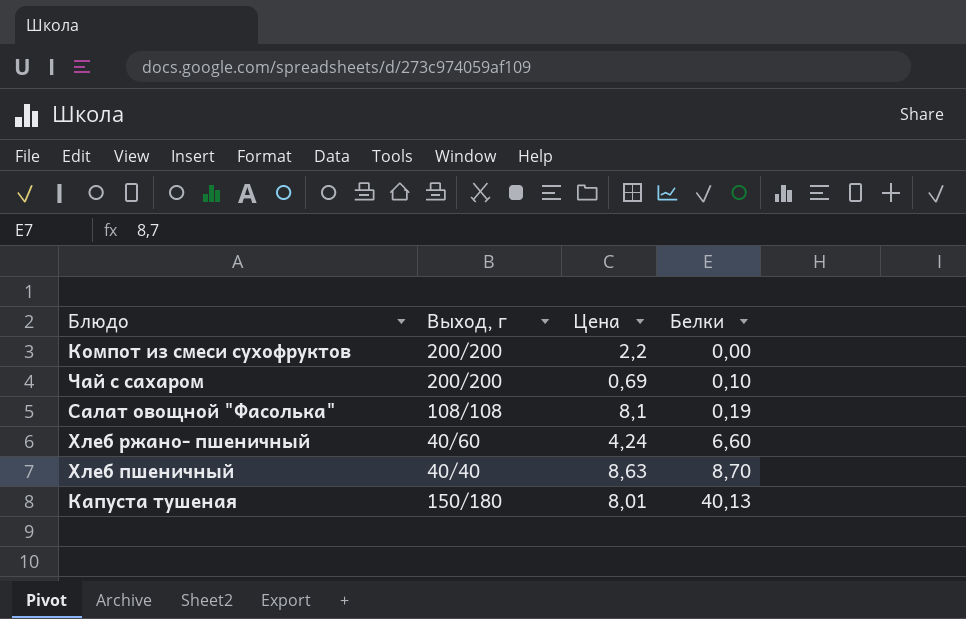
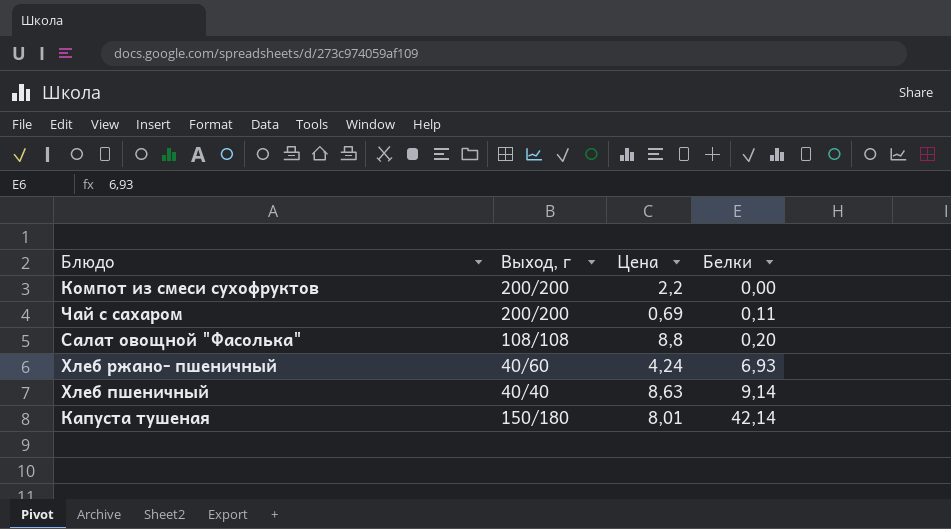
Чай с сахаром | Белки: 0,10 -> 0,11
Салат овощной "Фасолька" | Цена: 8,1 -> 8,8
Салат овощной "Фасолька" | Белки: 0,19 -> 0,20
Хлеб ржано- пшеничный | Белки: 6,60 -> 6,93
Хлеб пшеничный | Белки: 8,70 -> 9,14
Капуста тушеная | Белки: 40,13 -> 42,14

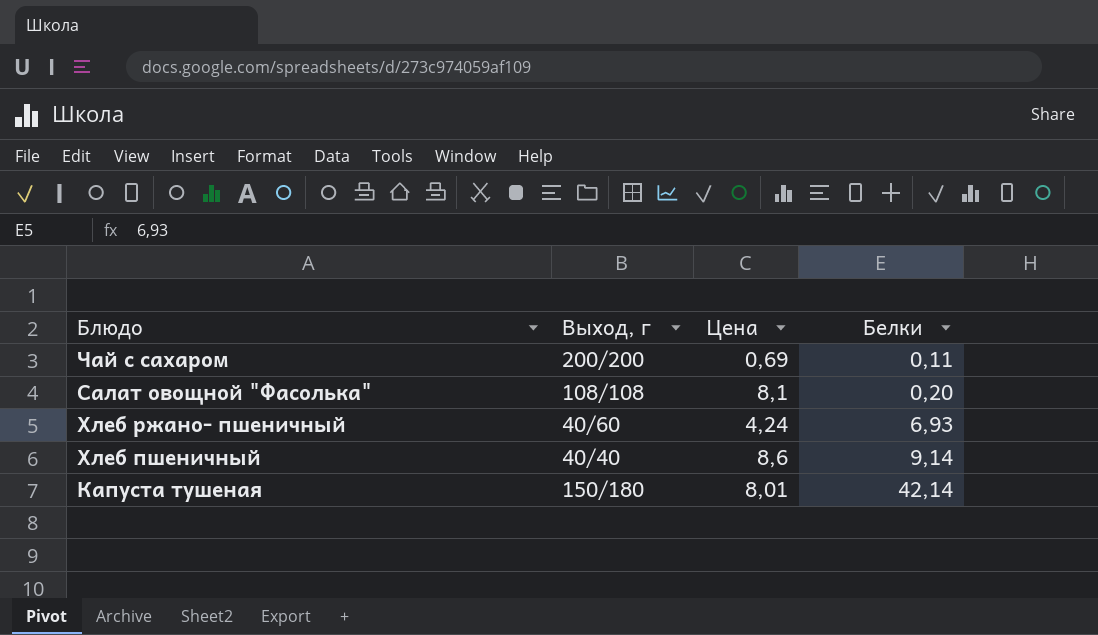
row Компот из смеси сухофруктов: 200/200 | 2,2 | 0,00 -> none
Салат овощной "Фасолька" | Цена: 8,8 -> 8,1
Хлеб пшеничный | Цена: 8,63 -> 8,6

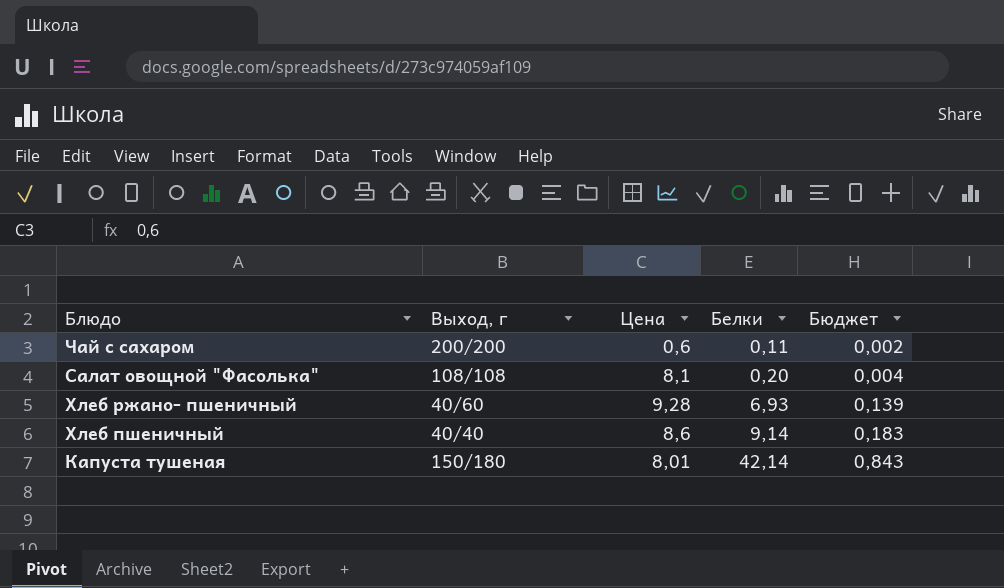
column Бюджет | formula: none -> [Белки] * 0,02
Чай с сахаром | Цена: 0,69 -> 0,6
Хлеб ржано- пшеничный | Цена: 4,24 -> 9,28

